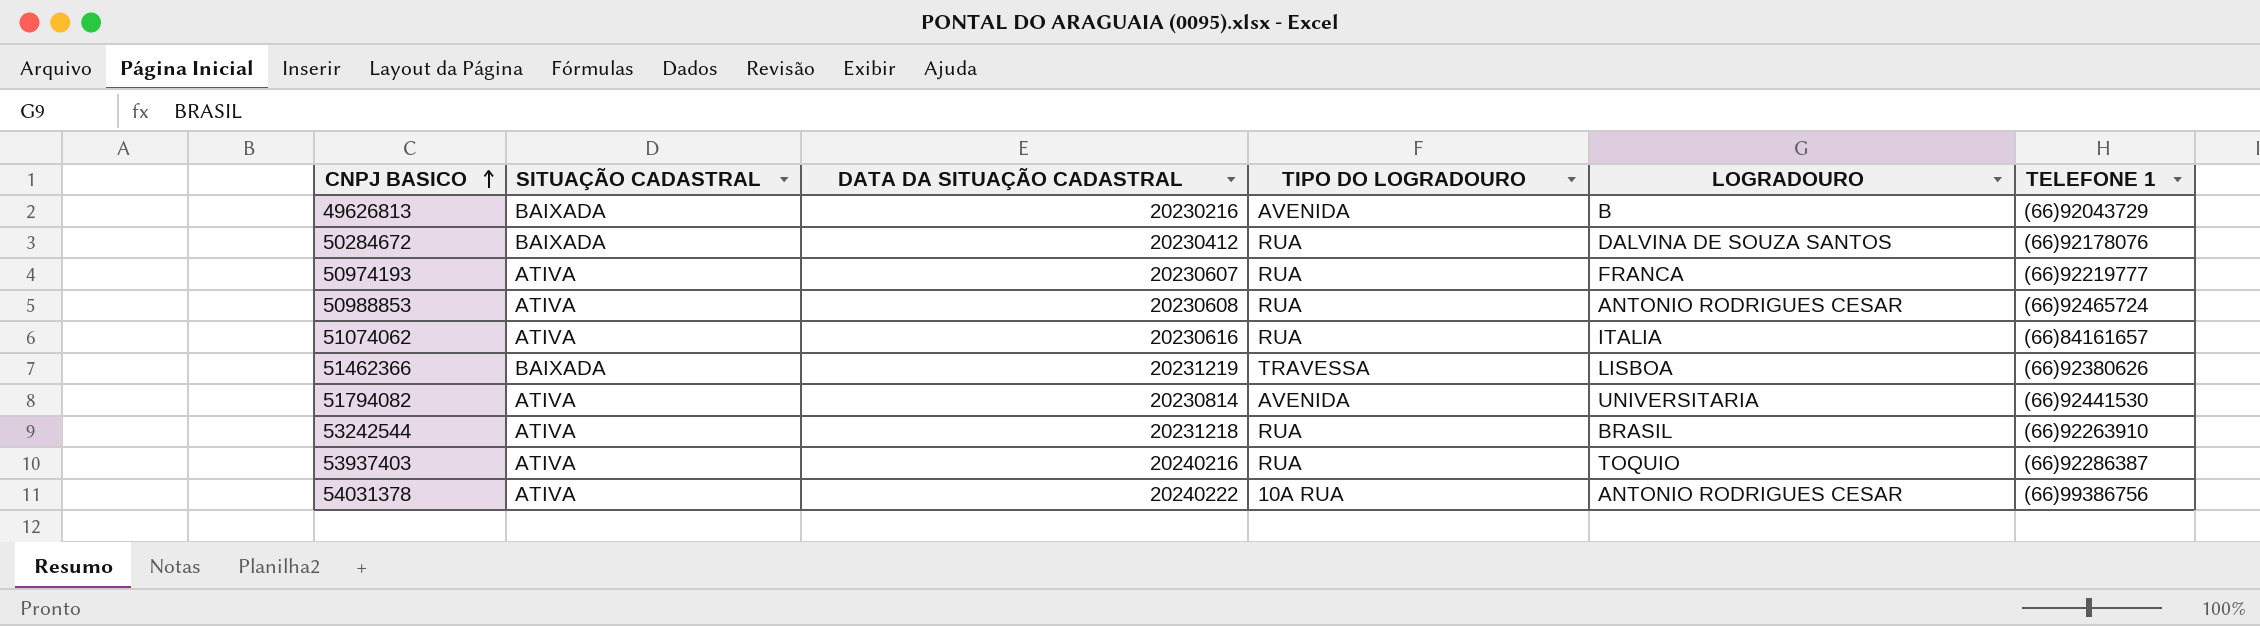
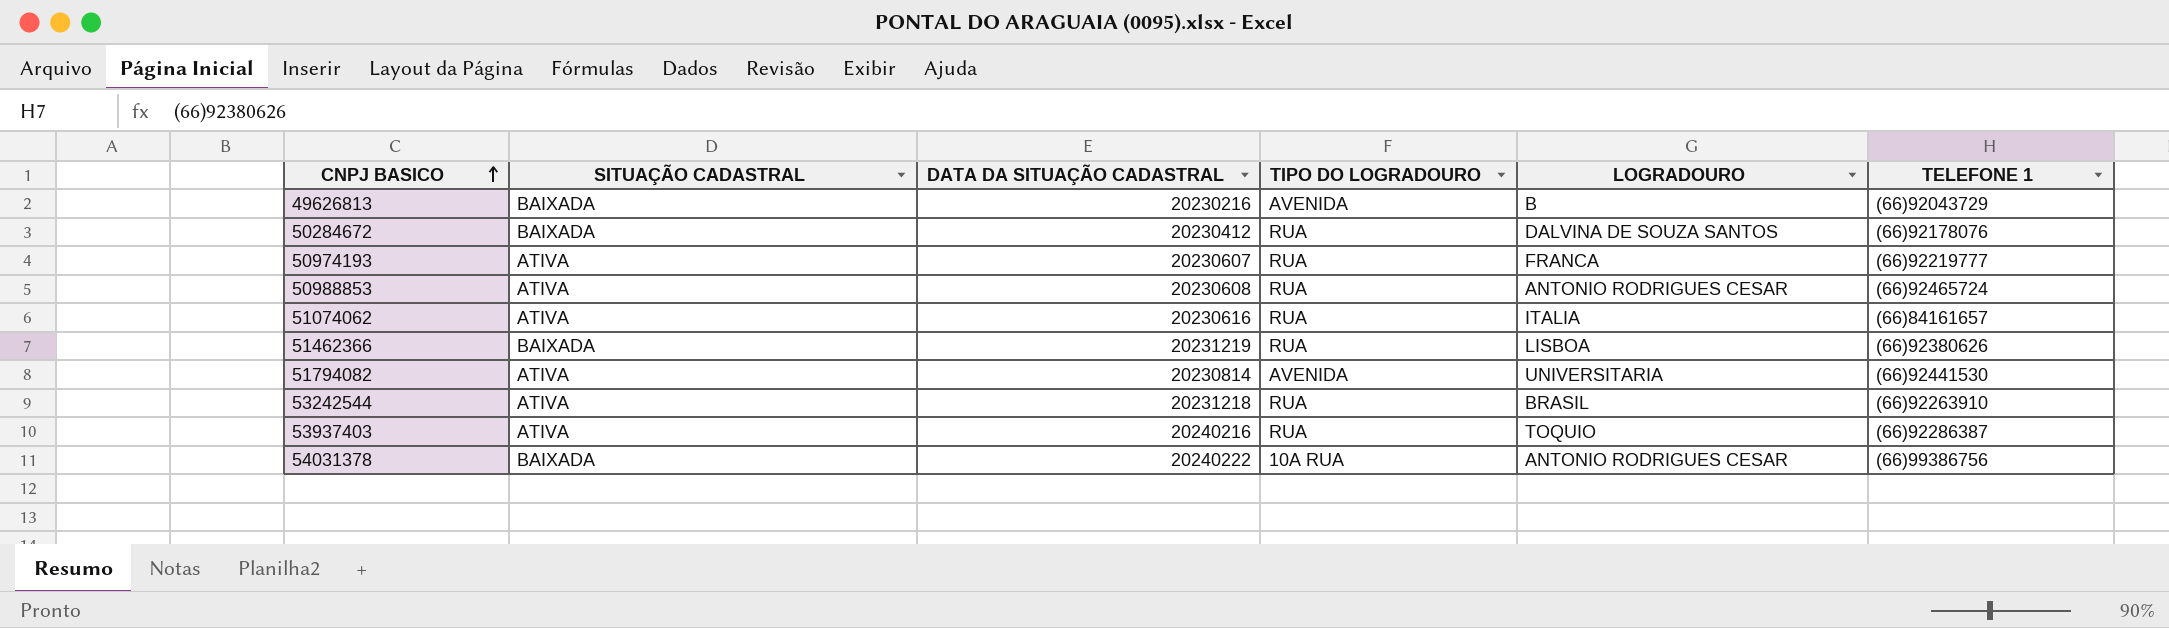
51462366 | TIPO DO LOGRADOURO: TRAVESSA -> RUA
54031378 | SITUAÇÃO CADASTRAL: ATIVA -> BAIXADA

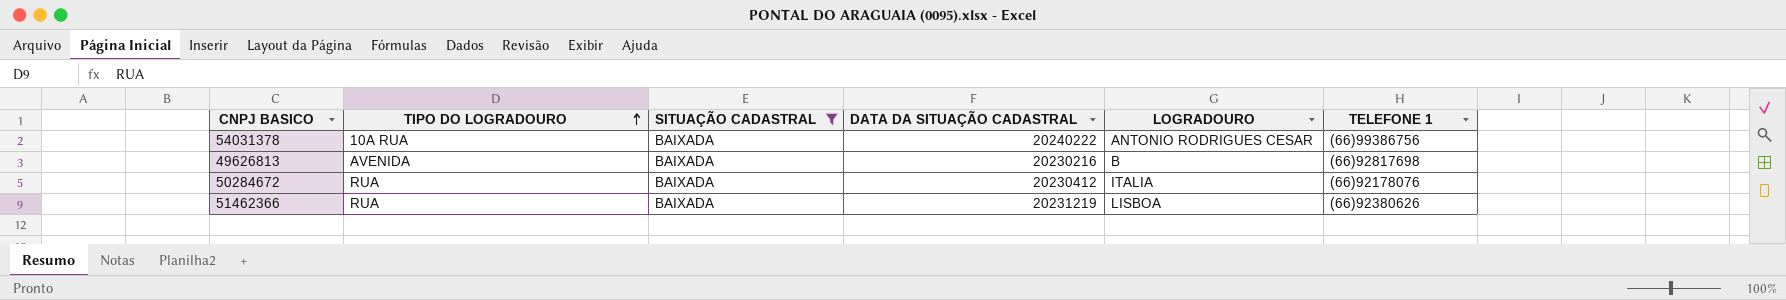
filter: none -> SITUAÇÃO CADASTRAL = BAIXADA
row order: CNPJ BASICO ascending -> TIPO DO LOGRADOURO ascending
column TIPO DO LOGRADOURO | position: 4 -> 2
49626813 | TELEFONE 1: (66)92043729 -> (66)92817698
50284672 | LOGRADOURO: DALVINA DE SOUZA SANTOS -> ITALIA

